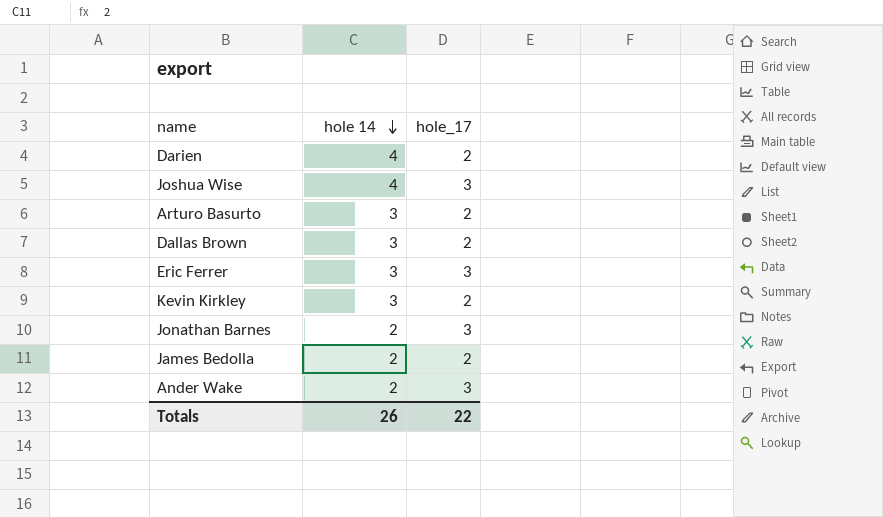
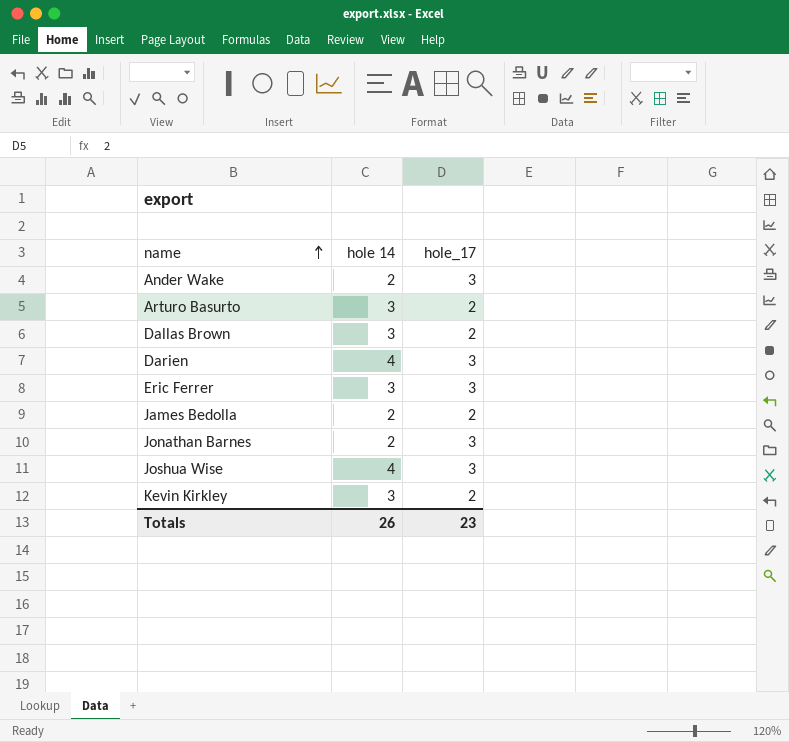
row order: hole 14 descending -> name ascending
Darien | hole_17: 2 -> 3
Totals | hole_17: 22 -> 23

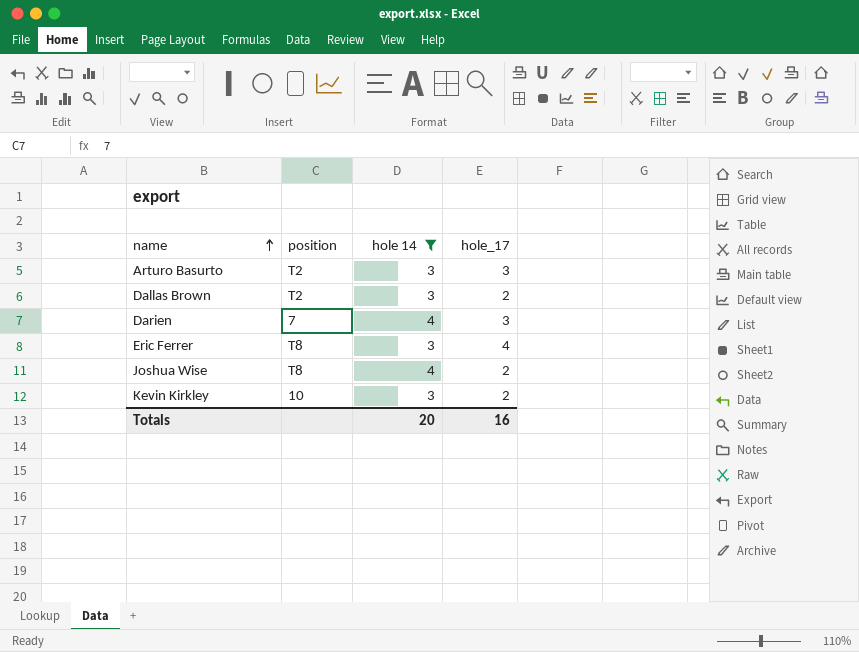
filter: none -> hole 14 != 2
column position | position: none -> 2
Arturo Basurto | hole_17: 2 -> 3
Eric Ferrer | hole_17: 3 -> 4
Joshua Wise | hole_17: 3 -> 2
Totals | hole 14: 26 -> 20
Totals | hole_17: 23 -> 16

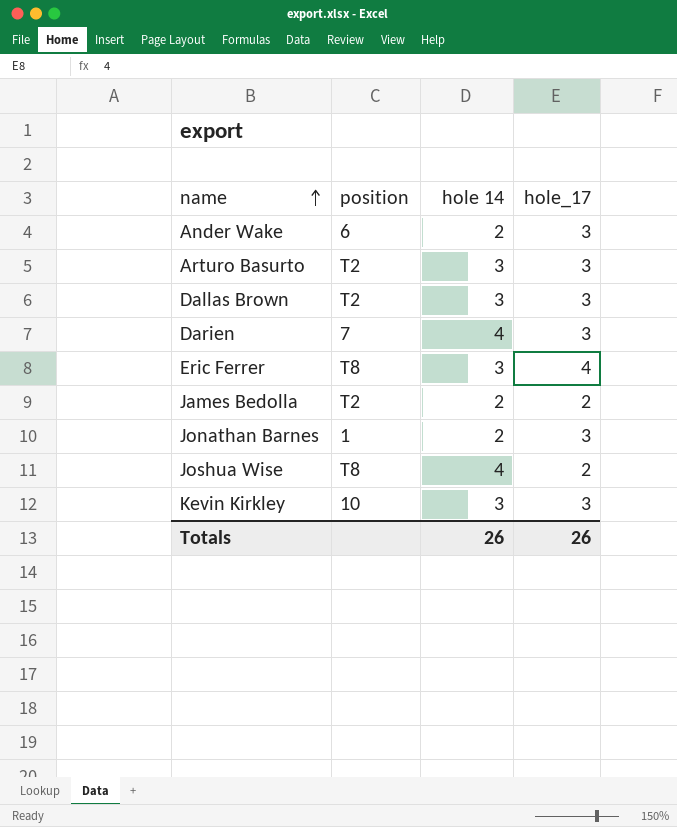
filter: hole 14 != 2 -> none
Dallas Brown | hole_17: 2 -> 3
Kevin Kirkley | hole_17: 2 -> 3
Totals | hole 14: 20 -> 26
Totals | hole_17: 16 -> 26

